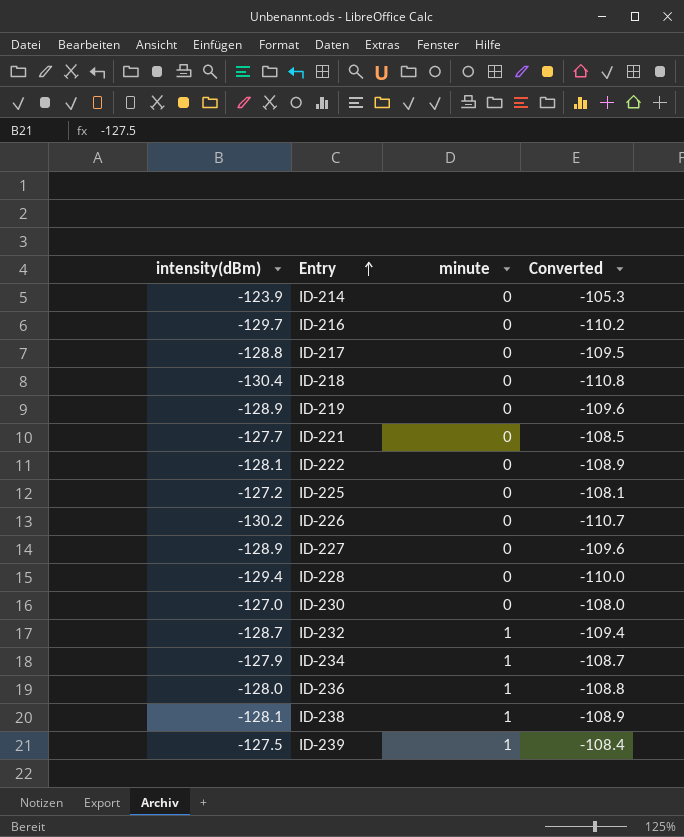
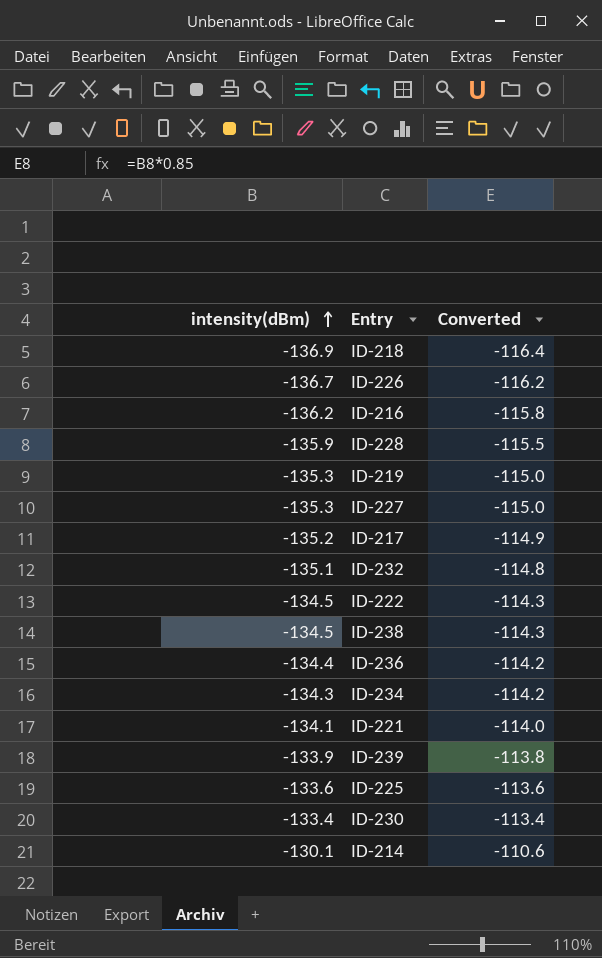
row order: Entry ascending -> intensity(dBm) ascending
column minute | position: 3 -> none
ID-218 | intensity(dBm): -130.4 -> -136.9
ID-218 | Converted: -110.8 -> -116.4
ID-226 | intensity(dBm): -130.2 -> -136.7
ID-226 | Converted: -110.7 -> -116.2
ID-216 | intensity(dBm): -129.7 -> -136.2
ID-216 | Converted: -110.2 -> -115.8
ID-228 | intensity(dBm): -129.4 -> -135.9
ID-228 | Converted: -110.0 -> -115.5
ID-219 | intensity(dBm): -128.9 -> -135.3
ID-219 | Converted: -109.6 -> -115.0
ID-227 | intensity(dBm): -128.9 -> -135.3
ID-227 | Converted: -109.6 -> -115.0
ID-217 | intensity(dBm): -128.8 -> -135.2
ID-217 | Converted: -109.5 -> -114.9
ID-232 | intensity(dBm): -128.7 -> -135.1
ID-232 | Converted: -109.4 -> -114.8
ID-222 | intensity(dBm): -128.1 -> -134.5
ID-222 | Converted: -108.9 -> -114.3
ID-238 | intensity(dBm): -128.1 -> -134.5
ID-238 | Converted: -108.9 -> -114.3
ID-236 | intensity(dBm): -128.0 -> -134.4
ID-236 | Converted: -108.8 -> -114.2
ID-234 | intensity(dBm): -127.9 -> -134.3
ID-234 | Converted: -108.7 -> -114.2
ID-221 | intensity(dBm): -127.7 -> -134.1
ID-221 | Converted: -108.5 -> -114.0
ID-239 | intensity(dBm): -127.5 -> -133.9
ID-239 | Converted: -108.4 -> -113.8
ID-225 | intensity(dBm): -127.2 -> -133.6
ID-225 | Converted: -108.1 -> -113.6
ID-230 | intensity(dBm): -127.0 -> -133.4
ID-230 | Converted: -108.0 -> -113.4
ID-214 | intensity(dBm): -123.9 -> -130.1
ID-214 | Converted: -105.3 -> -110.6

